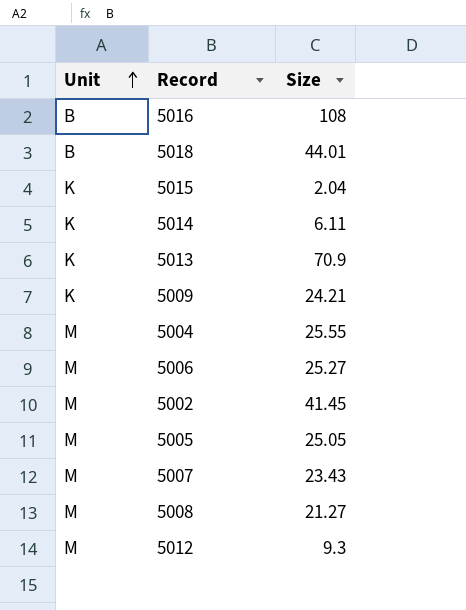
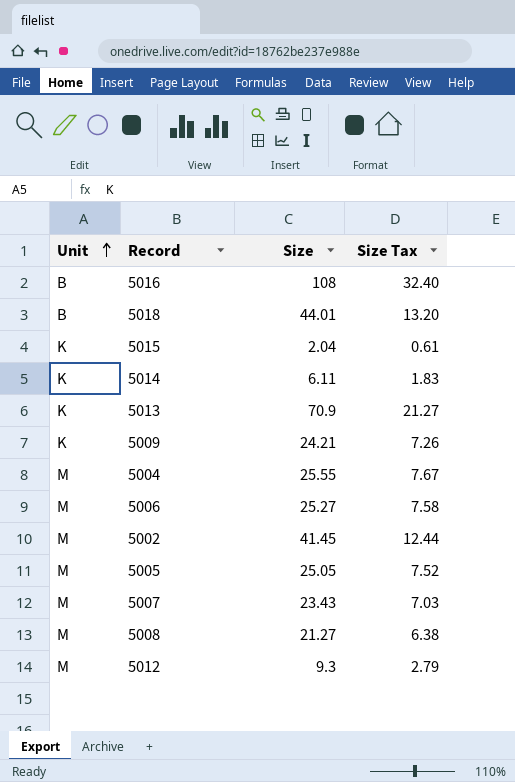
column Size Tax | formula: none -> [Size] * 0.3

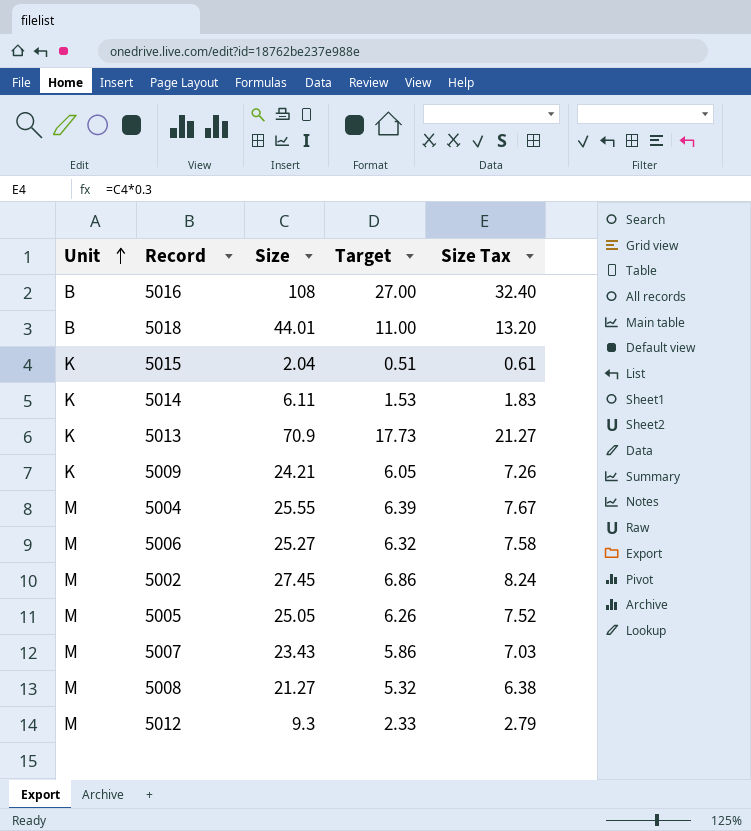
column Target | formula: none -> [Size] * 0.25
5002 | Size: 41.45 -> 27.45
5002 | Size Tax: 12.44 -> 8.24

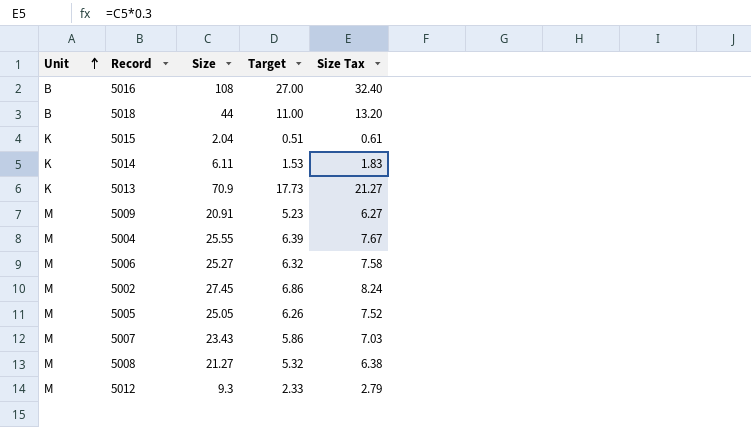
5018 | Size: 44.01 -> 44
5009 | Unit: K -> M
5009 | Size: 24.21 -> 20.91
5009 | Target: 6.05 -> 5.23
5009 | Size Tax: 7.26 -> 6.27

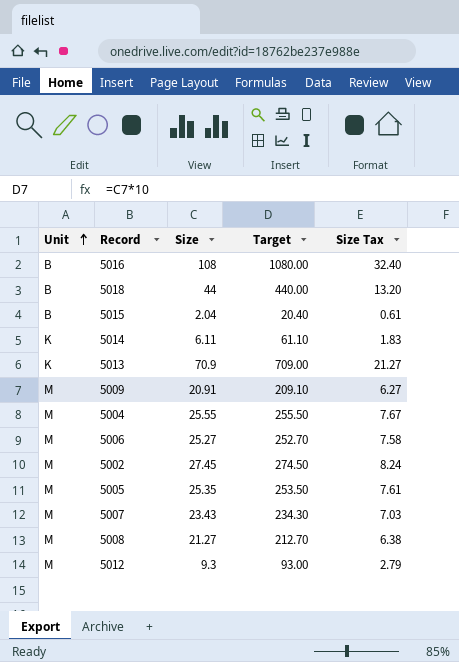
column Target | formula: [Size] * 0.25 -> [Size] * 10
5015 | Unit: K -> B
5005 | Size: 25.05 -> 25.35
5005 | Size Tax: 7.52 -> 7.61

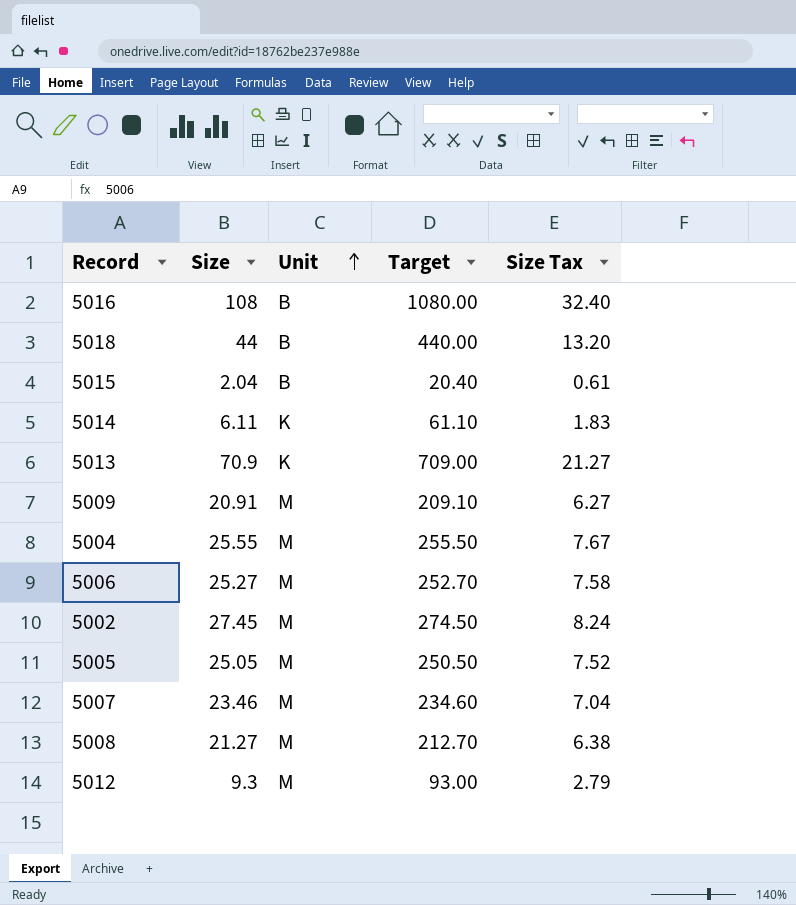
column Unit | position: 1 -> 3
5005 | Size: 25.35 -> 25.05
5005 | Target: 253.50 -> 250.50
5005 | Size Tax: 7.61 -> 7.52
5007 | Size: 23.43 -> 23.46
5007 | Target: 234.30 -> 234.60
5007 | Size Tax: 7.03 -> 7.04

